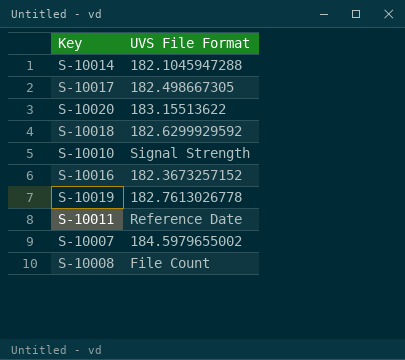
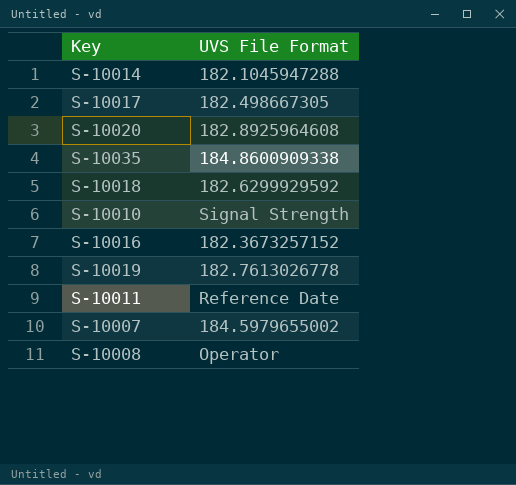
S-10020 | UVS File Format: 183.15513622 -> 182.8925964608
row S-10035: none -> 184.8600909338
S-10008 | UVS File Format: File Count -> Operator

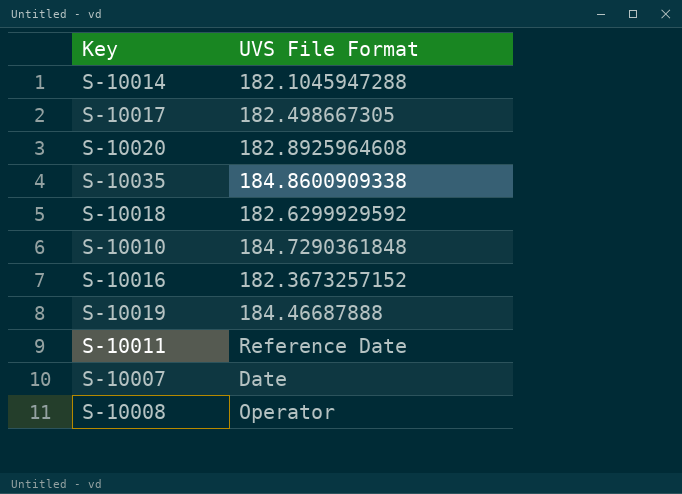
S-10010 | UVS File Format: Signal Strength -> 184.7290361848
S-10019 | UVS File Format: 182.7613026778 -> 184.46687888
S-10007 | UVS File Format: 184.5979655002 -> Date

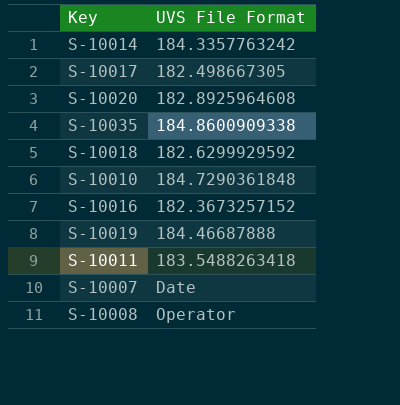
S-10014 | UVS File Format: 182.1045947288 -> 184.3357763242
S-10011 | UVS File Format: Reference Date -> 183.5488263418

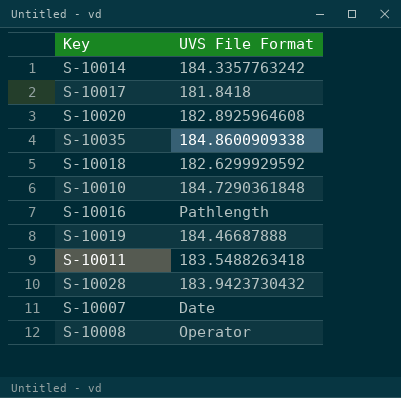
S-10017 | UVS File Format: 182.498667305 -> 181.8418
S-10016 | UVS File Format: 182.3673257152 -> Pathlength
row S-10028: none -> 183.9423730432

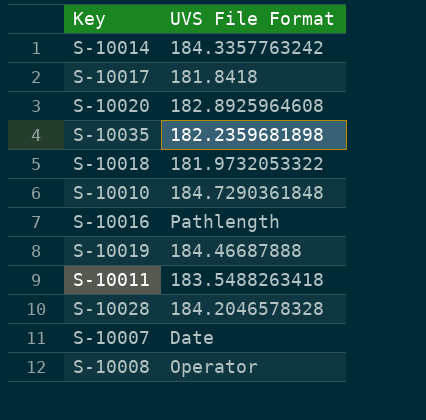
S-10035 | UVS File Format: 184.8600909338 -> 182.2359681898
S-10018 | UVS File Format: 182.6299929592 -> 181.9732053322
S-10028 | UVS File Format: 183.9423730432 -> 184.2046578328

